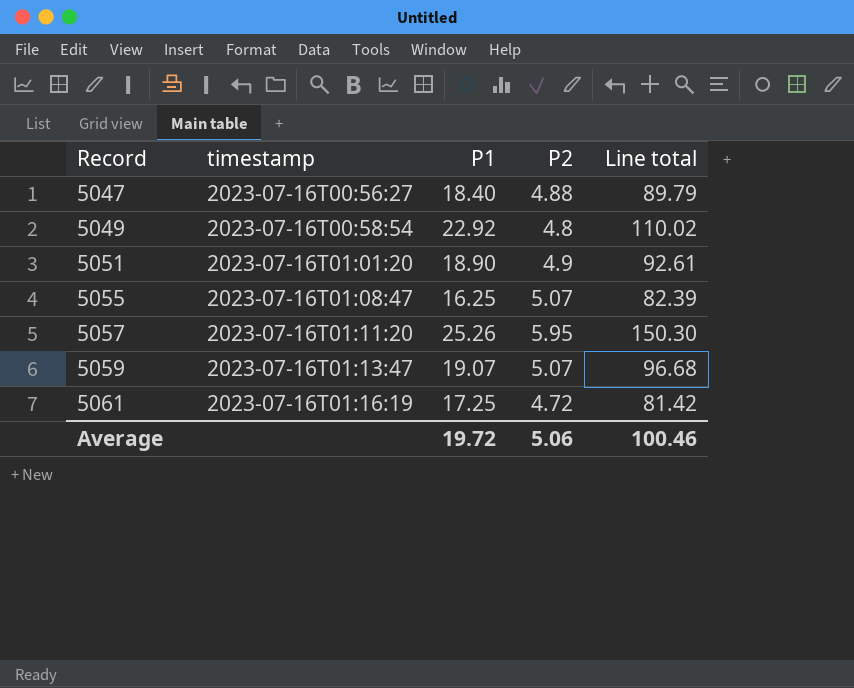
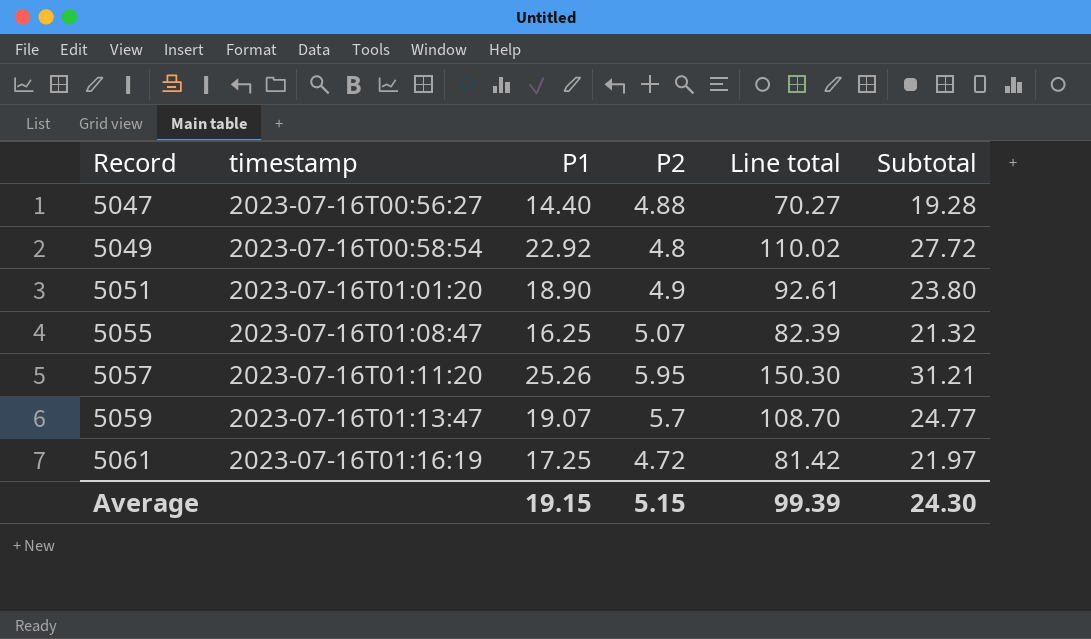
column Subtotal | formula: none -> [P1] + [P2]
5047 | P1: 18.40 -> 14.40
5047 | Line total: 89.79 -> 70.27
5059 | P2: 5.07 -> 5.7
5059 | Line total: 96.68 -> 108.70
Average | P1: 19.72 -> 19.15
Average | P2: 5.06 -> 5.15
Average | Line total: 100.46 -> 99.39

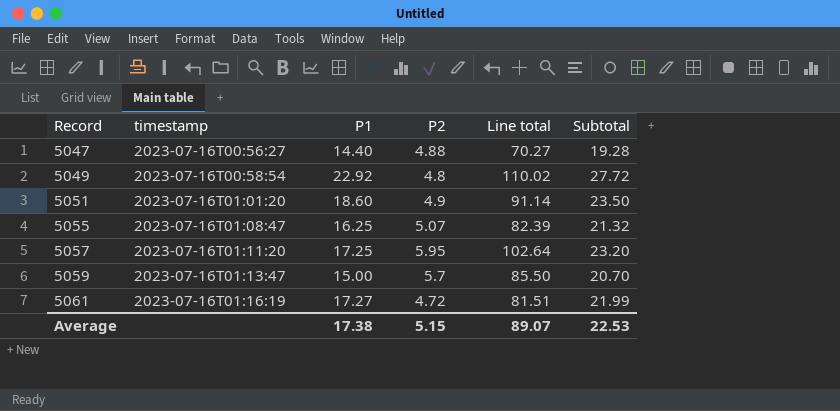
5051 | P1: 18.90 -> 18.60
5051 | Line total: 92.61 -> 91.14
5051 | Subtotal: 23.80 -> 23.50
5057 | P1: 25.26 -> 17.25
5057 | Line total: 150.30 -> 102.64
5057 | Subtotal: 31.21 -> 23.20
5059 | P1: 19.07 -> 15.00
5059 | Line total: 108.70 -> 85.50
5059 | Subtotal: 24.77 -> 20.70
5061 | P1: 17.25 -> 17.27
5061 | Line total: 81.42 -> 81.51
5061 | Subtotal: 21.97 -> 21.99
Average | P1: 19.15 -> 17.38
Average | Line total: 99.39 -> 89.07
Average | Subtotal: 24.30 -> 22.53

